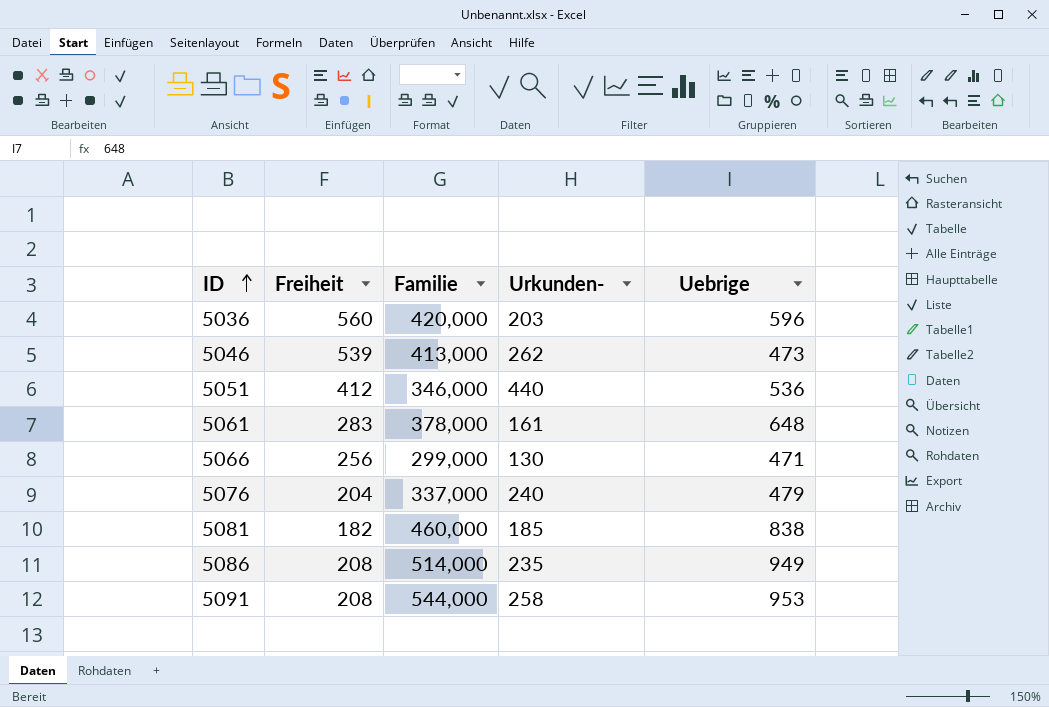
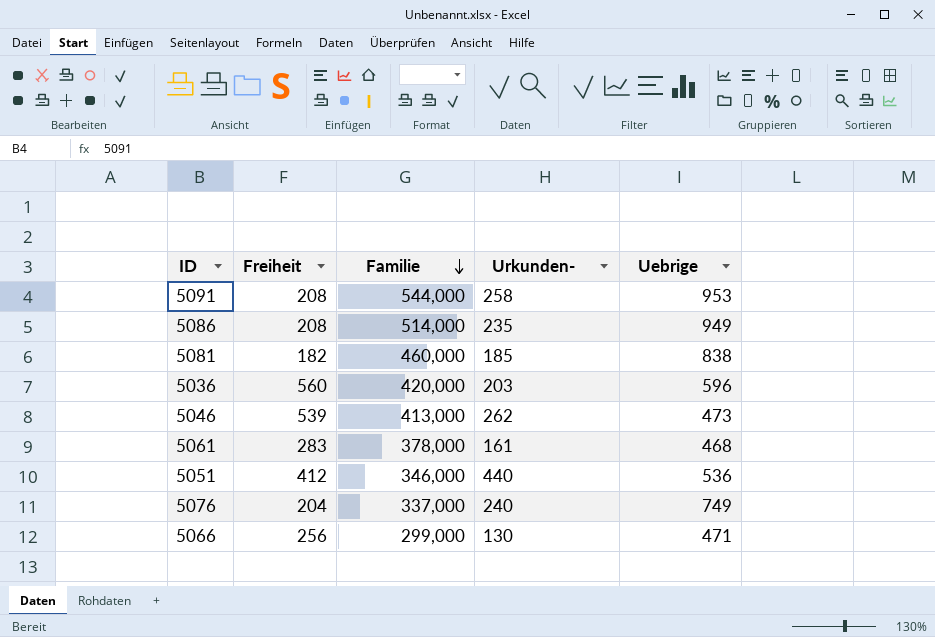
row order: ID ascending -> Familie descending
5061 | Uebrige: 648 -> 468
5076 | Uebrige: 479 -> 749

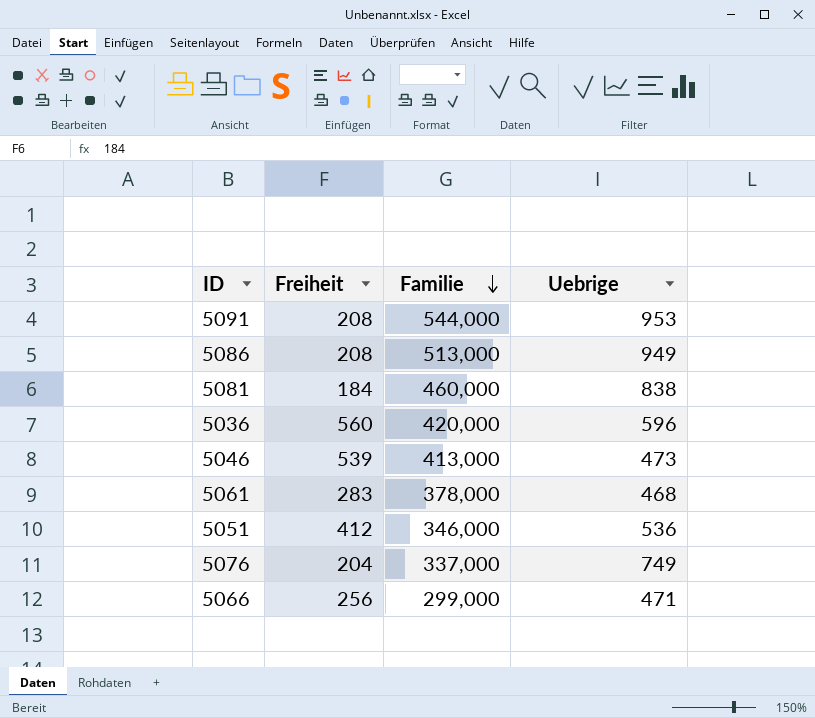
column Urkunden- | position: 4 -> none
5086 | Familie: 514,000 -> 513,000
5081 | Freiheit: 182 -> 184

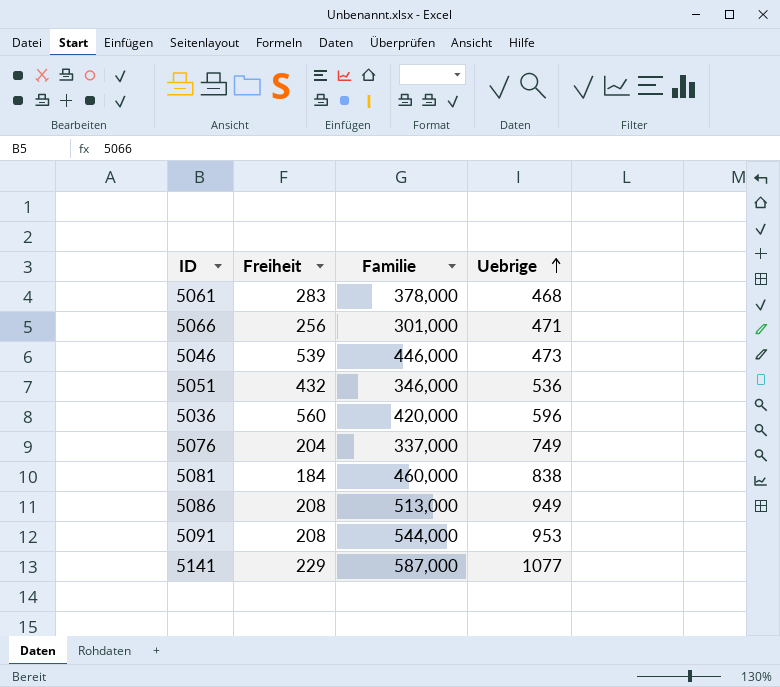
row order: Familie descending -> Uebrige ascending
5066 | Familie: 299,000 -> 301,000
5046 | Familie: 413,000 -> 446,000
5051 | Freiheit: 412 -> 432
row 5141: none -> 229 | 587,000 | 1077

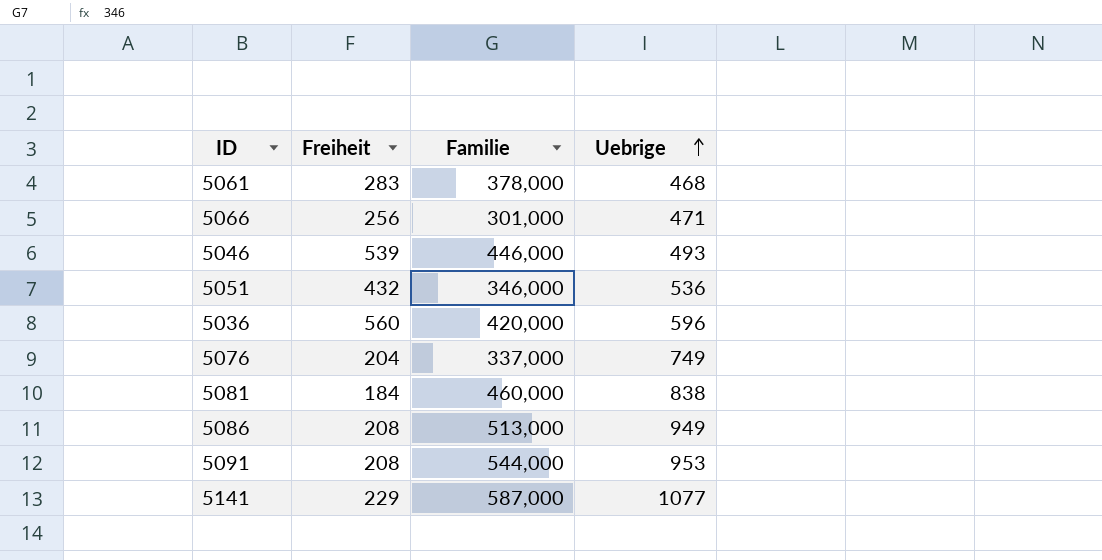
5046 | Uebrige: 473 -> 493

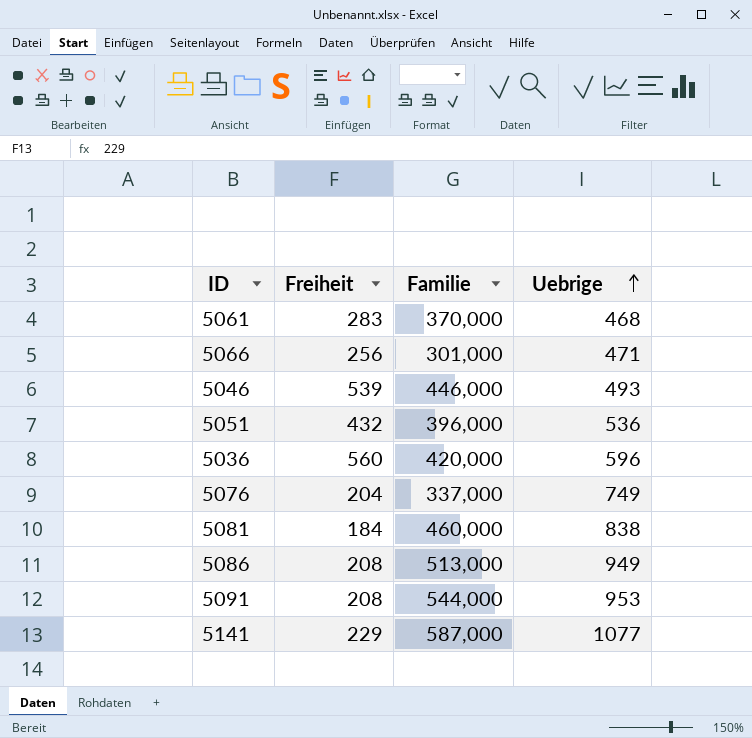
5061 | Familie: 378,000 -> 370,000
5051 | Familie: 346,000 -> 396,000

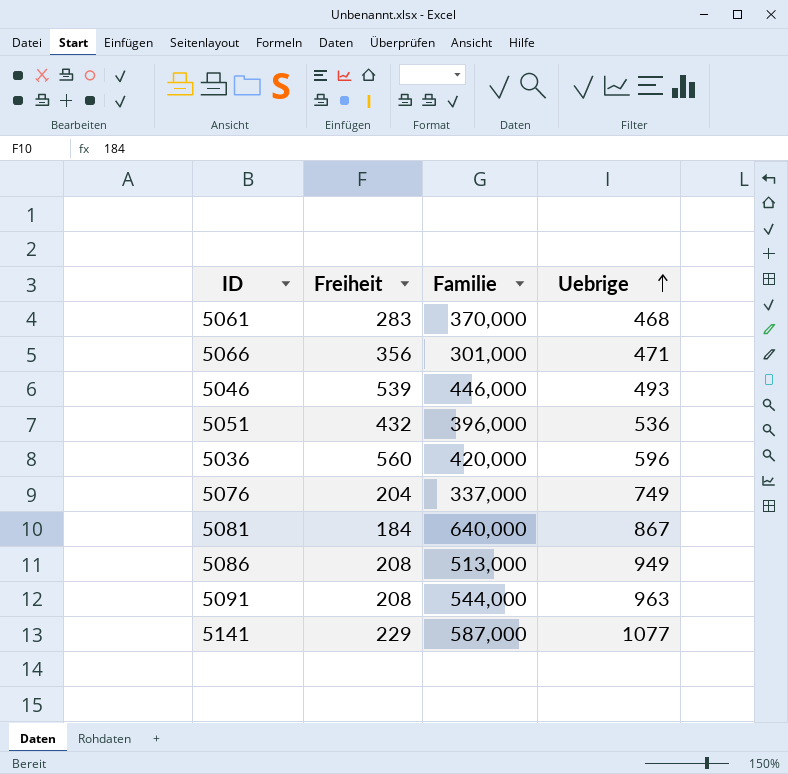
5066 | Freiheit: 256 -> 356
5081 | Familie: 460,000 -> 640,000
5081 | Uebrige: 838 -> 867
5091 | Uebrige: 953 -> 963

